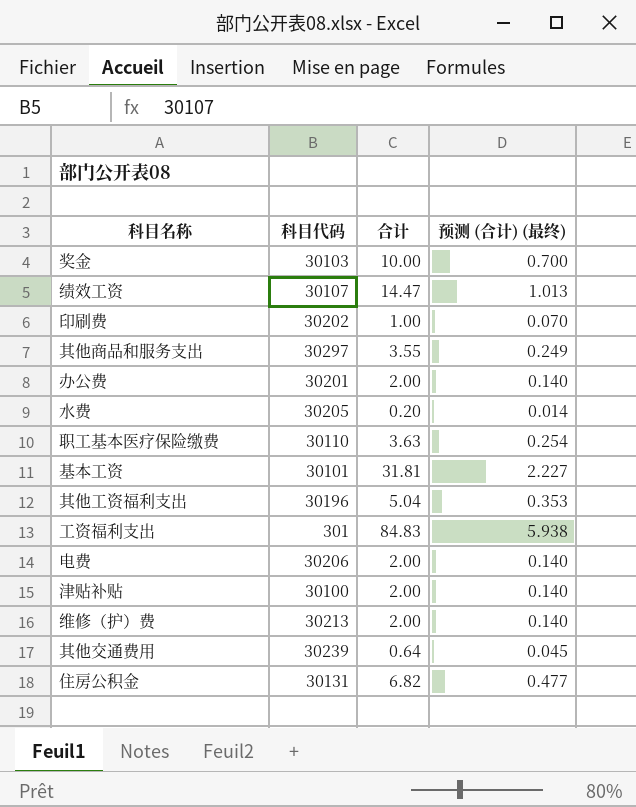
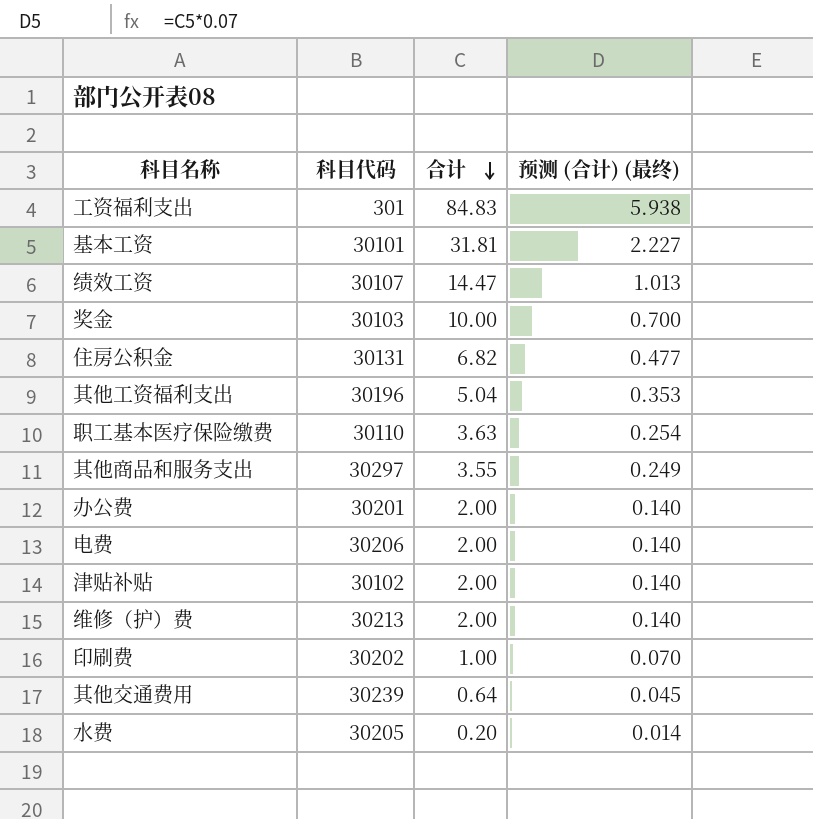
row order: none -> 合计 descending
津贴补贴 | 科目代码: 30100 -> 30102

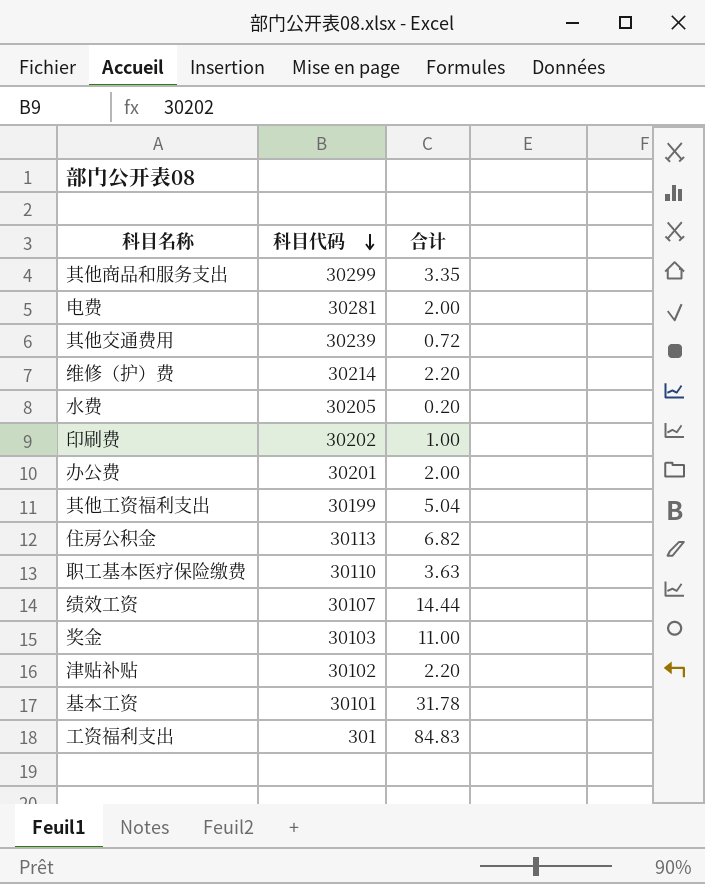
row order: 合计 descending -> 科目代码 descending
column 预测 (合计) (最终) | formula: [合计] * 0.07 -> none
其他商品和服务支出 | 科目代码: 30297 -> 30299
其他商品和服务支出 | 合计: 3.55 -> 3.35
电费 | 科目代码: 30206 -> 30281
其他交通费用 | 合计: 0.64 -> 0.72
维修（护）费 | 科目代码: 30213 -> 30214
维修（护）费 | 合计: 2.00 -> 2.20
其他工资福利支出 | 科目代码: 30196 -> 30199
住房公积金 | 科目代码: 30131 -> 30113
绩效工资 | 合计: 14.47 -> 14.44
奖金 | 合计: 10.00 -> 11.00
津贴补贴 | 合计: 2.00 -> 2.20
基本工资 | 合计: 31.81 -> 31.78

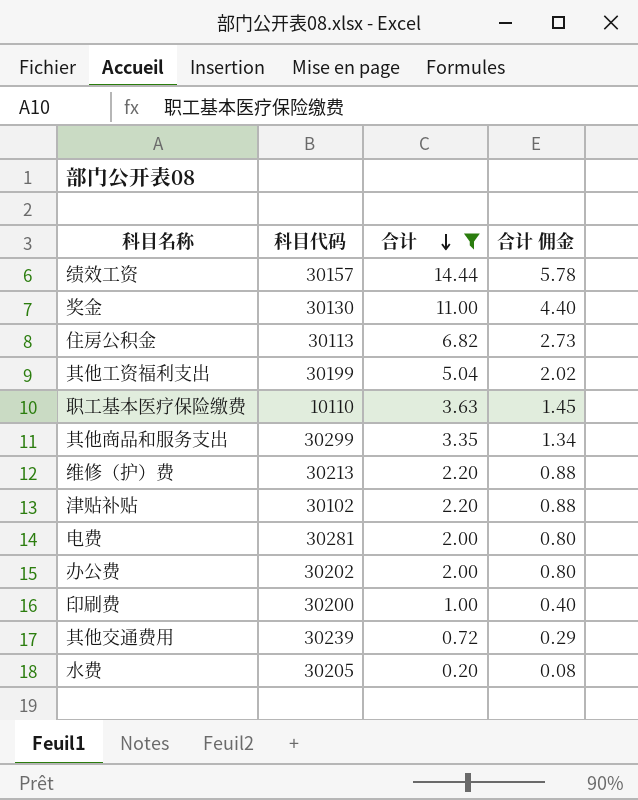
filter: none -> 合计 <= 14.44
row order: 科目代码 descending -> 合计 descending
column 合计 佣金 | formula: none -> [合计] * 0.4
绩效工资 | 科目代码: 30107 -> 30157
奖金 | 科目代码: 30103 -> 30130
职工基本医疗保险缴费 | 科目代码: 30110 -> 10110
维修（护）费 | 科目代码: 30214 -> 30213
办公费 | 科目代码: 30201 -> 30202
印刷费 | 科目代码: 30202 -> 30200

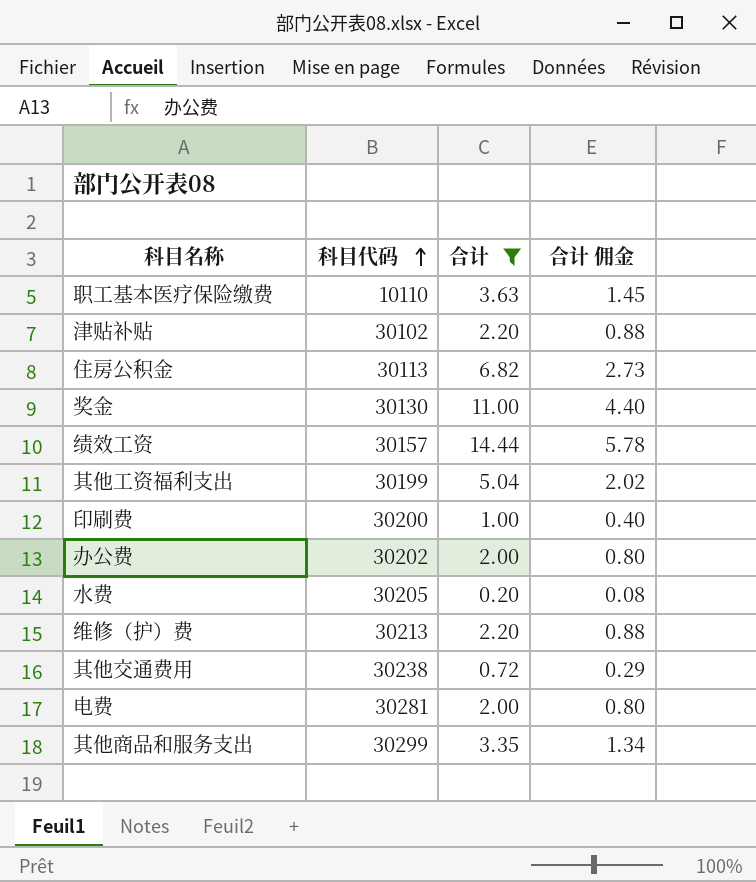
row order: 合计 descending -> 科目代码 ascending
其他交通费用 | 科目代码: 30239 -> 30238

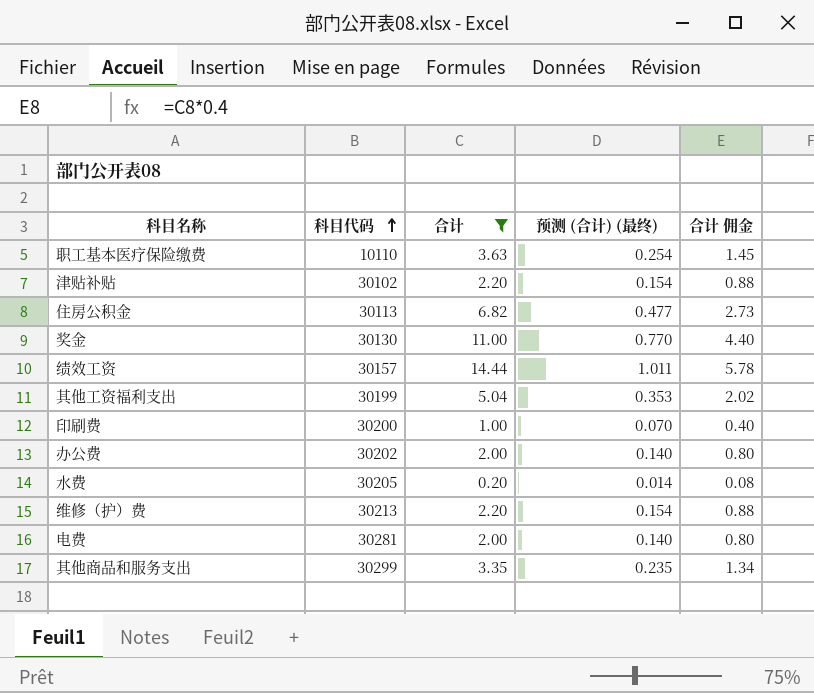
column 预测 (合计) (最终) | formula: none -> [合计] * 0.07
row 其他交通费用: 30238 | 0.72 | 0.29 -> none

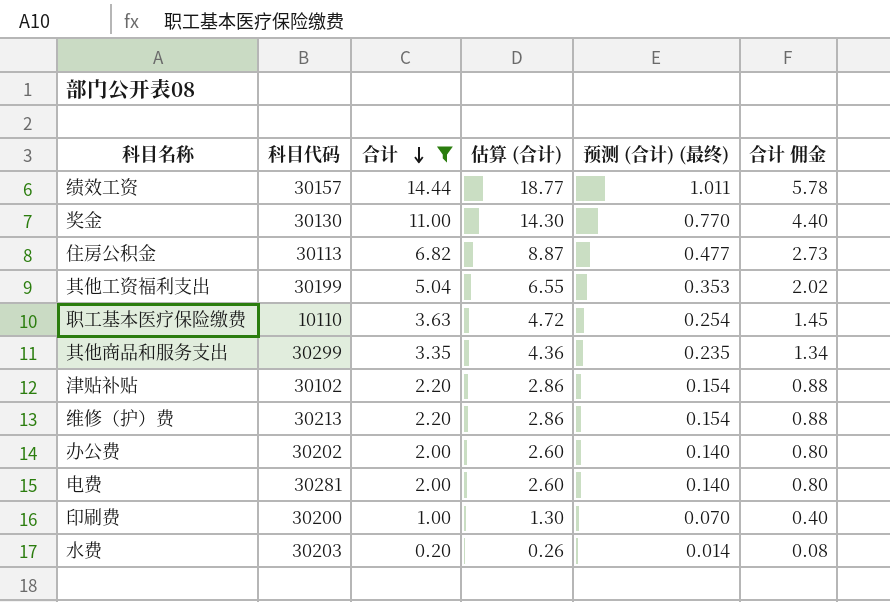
row order: 科目代码 ascending -> 合计 descending
column 估算 (合计) | formula: none -> [合计] * 1.3
水费 | 科目代码: 30205 -> 30203

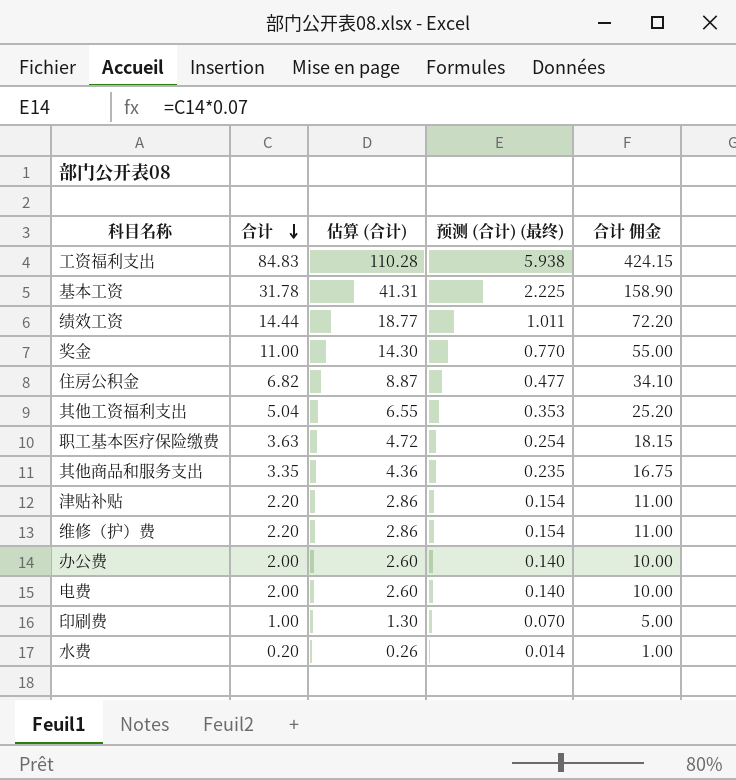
filter: 合计 <= 14.44 -> none
column 科目代码 | position: 2 -> none
column 合计 佣金 | formula: [合计] * 0.4 -> [合计] * 5

